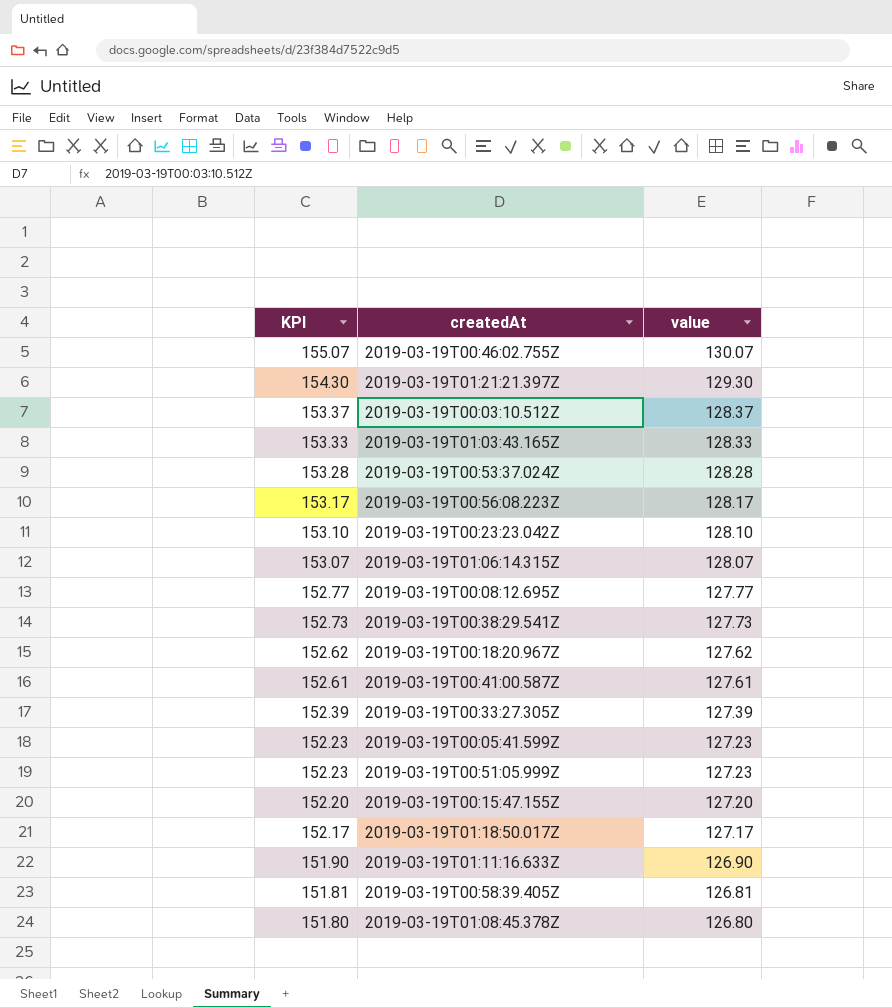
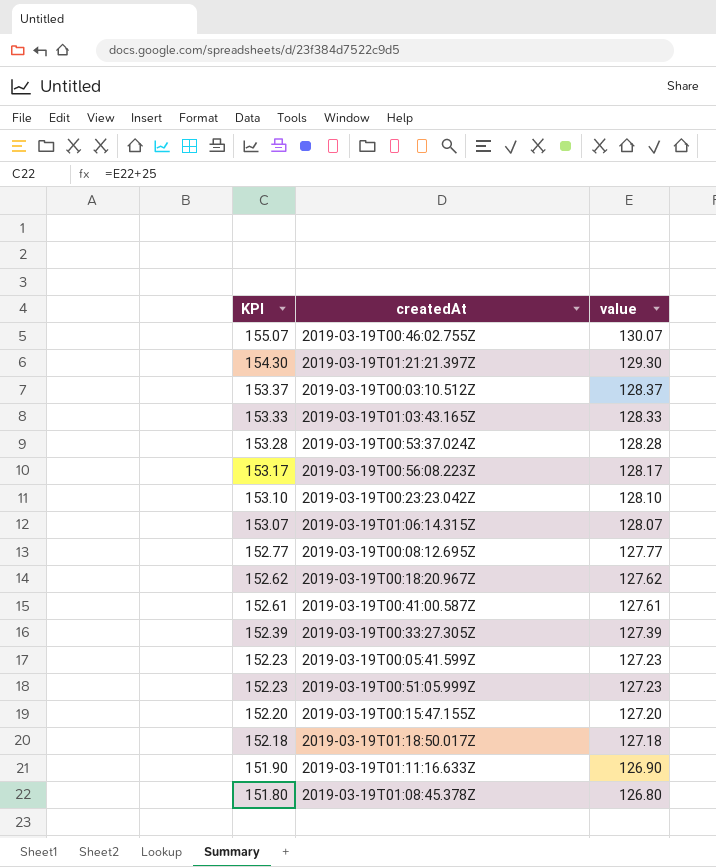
row 2019-03-19T00:38:29.541Z: 152.73 | 127.73 -> none
row 2019-03-19T00:58:39.405Z: 151.81 | 126.81 -> none
2019-03-19T01:18:50.017Z | KPI: 152.17 -> 152.18
2019-03-19T01:18:50.017Z | value: 127.17 -> 127.18

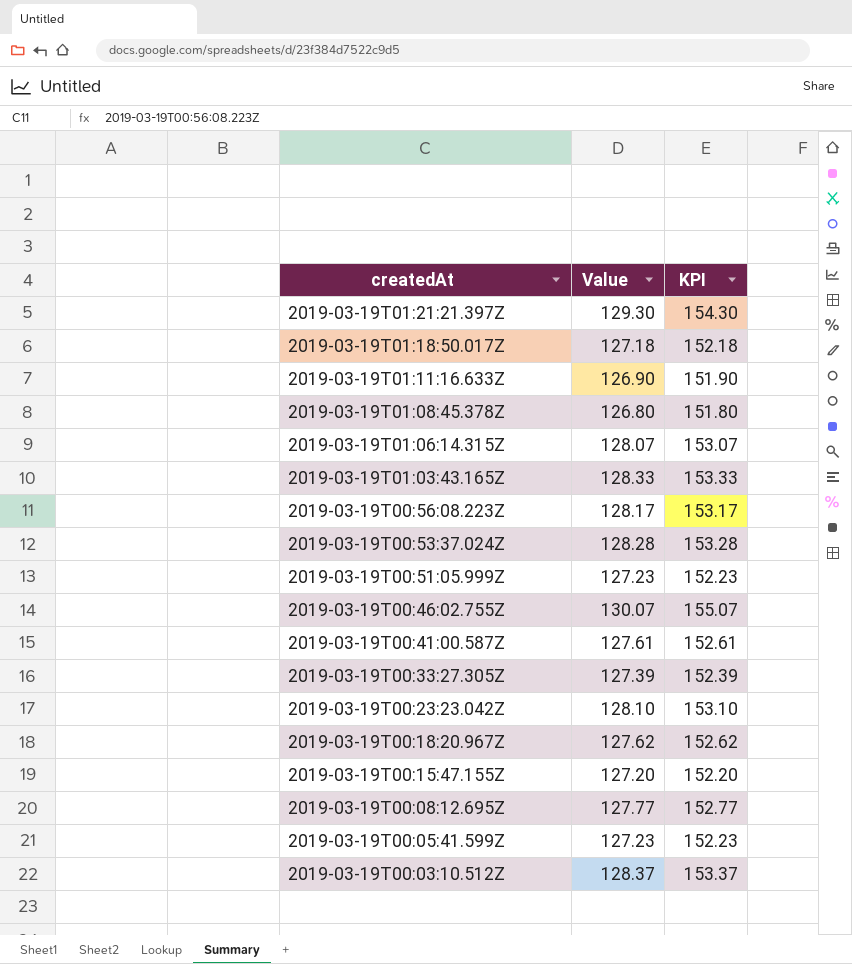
row order: KPI descending -> createdAt descending
column name: value -> Value
column KPI | position: 1 -> 3

